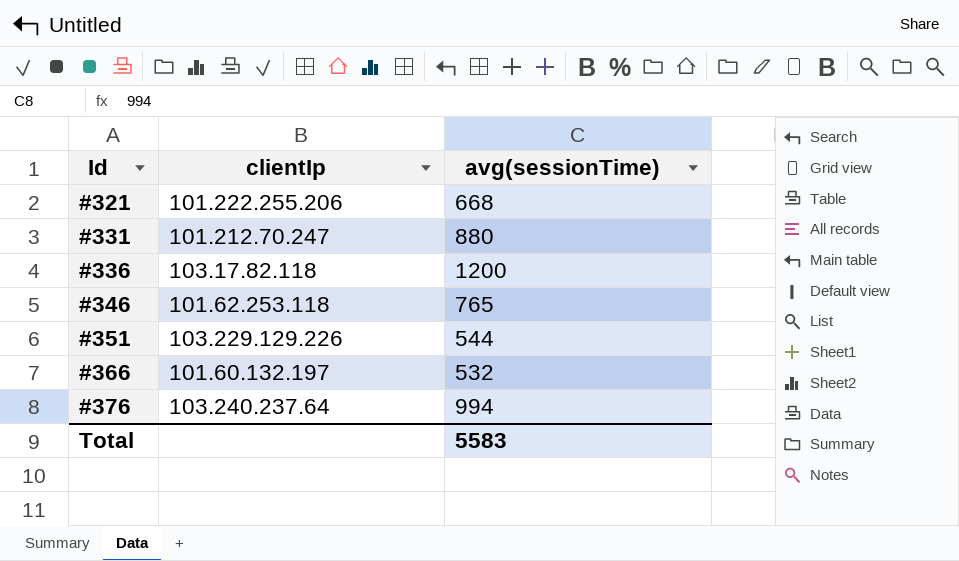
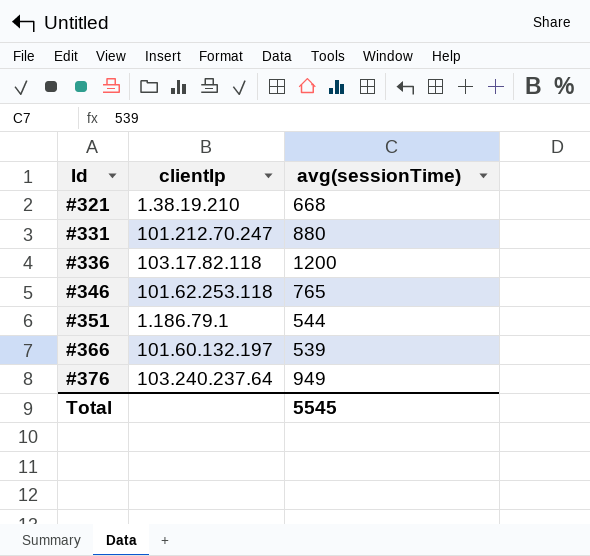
#321 | clientIp: 101.222.255.206 -> 1.38.19.210
#351 | clientIp: 103.229.129.226 -> 1.186.79.1
#366 | avg(sessionTime): 532 -> 539
#376 | avg(sessionTime): 994 -> 949
Total | avg(sessionTime): 5583 -> 5545

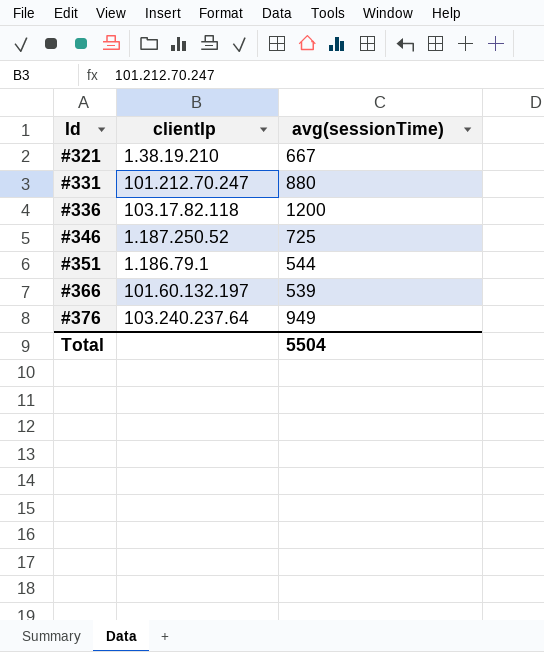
#321 | avg(sessionTime): 668 -> 667
#346 | clientIp: 101.62.253.118 -> 1.187.250.52
#346 | avg(sessionTime): 765 -> 725
Total | avg(sessionTime): 5545 -> 5504

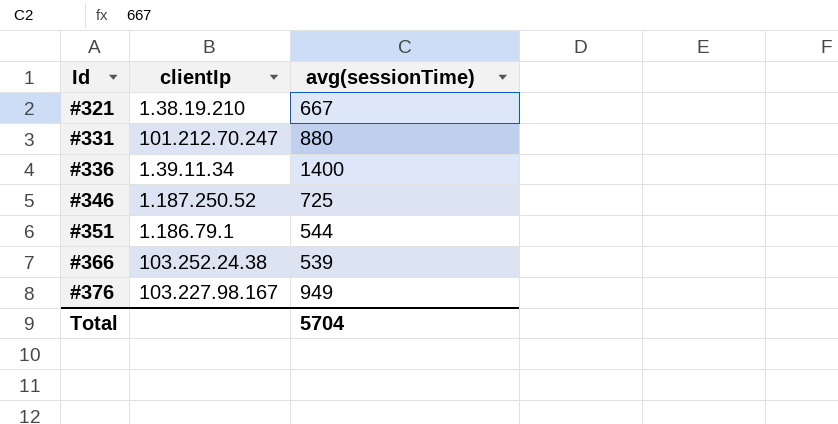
#336 | clientIp: 103.17.82.118 -> 1.39.11.34
#336 | avg(sessionTime): 1200 -> 1400
#366 | clientIp: 101.60.132.197 -> 103.252.24.38
#376 | clientIp: 103.240.237.64 -> 103.227.98.167
Total | avg(sessionTime): 5504 -> 5704

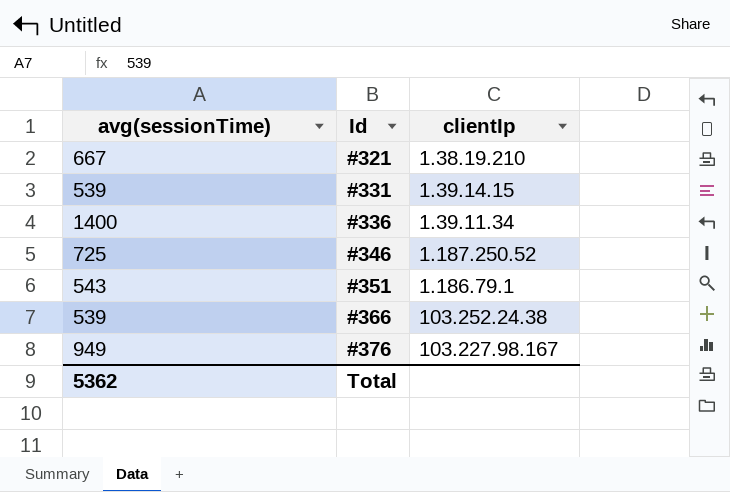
column avg(sessionTime) | position: 3 -> 1
#331 | avg(sessionTime): 880 -> 539
#331 | clientIp: 101.212.70.247 -> 1.39.14.15
#351 | avg(sessionTime): 544 -> 543
Total | avg(sessionTime): 5704 -> 5362

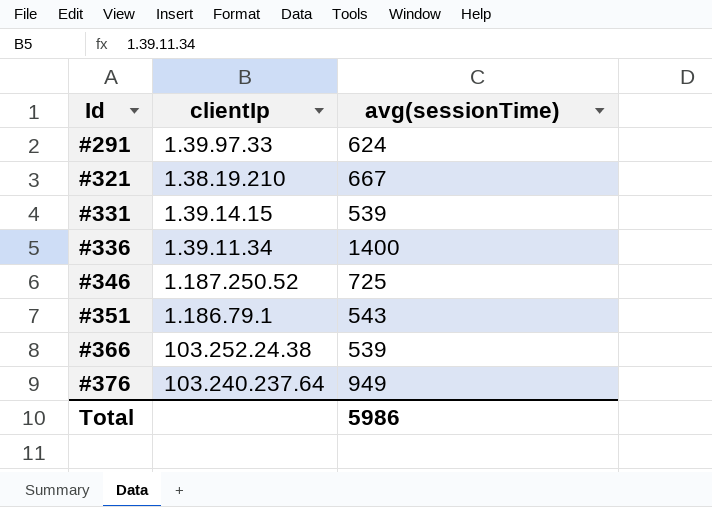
column avg(sessionTime) | position: 1 -> 3
row #291: none -> 1.39.97.33 | 624
#376 | clientIp: 103.227.98.167 -> 103.240.237.64
Total | avg(sessionTime): 5362 -> 5986

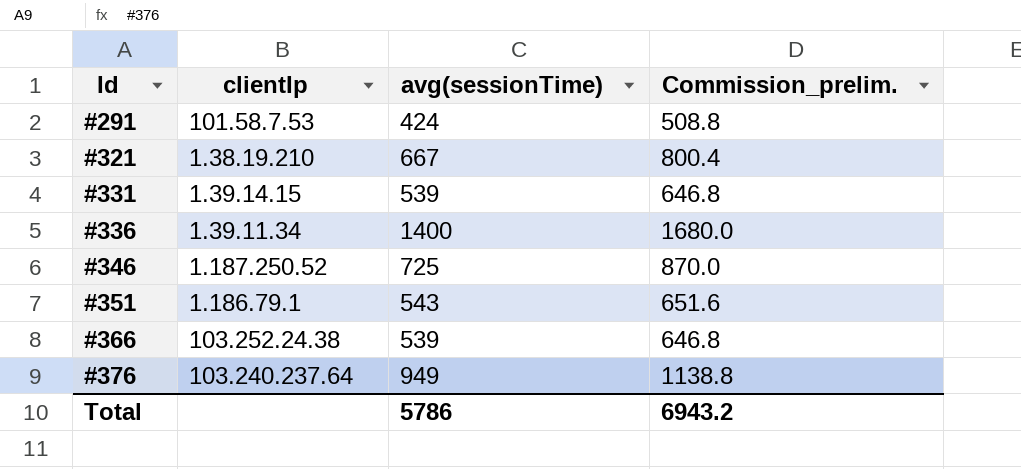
column Commission_prelim. | formula: none -> [avg(sessionTime)] * 1.2
#291 | clientIp: 1.39.97.33 -> 101.58.7.53
#291 | avg(sessionTime): 624 -> 424
Total | avg(sessionTime): 5986 -> 5786

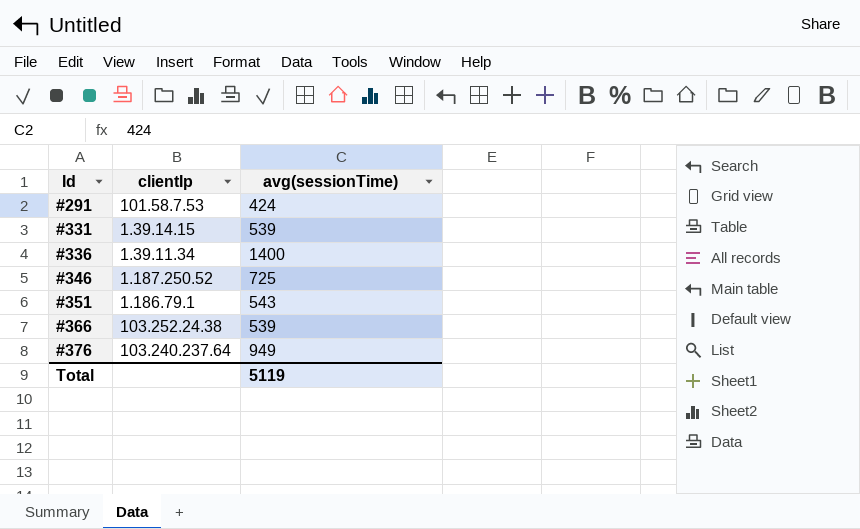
column Commission_prelim. | formula: [avg(sessionTime)] * 1.2 -> none
row #321: 1.38.19.210 | 667 | 800.4 -> none
Total | avg(sessionTime): 5786 -> 5119

